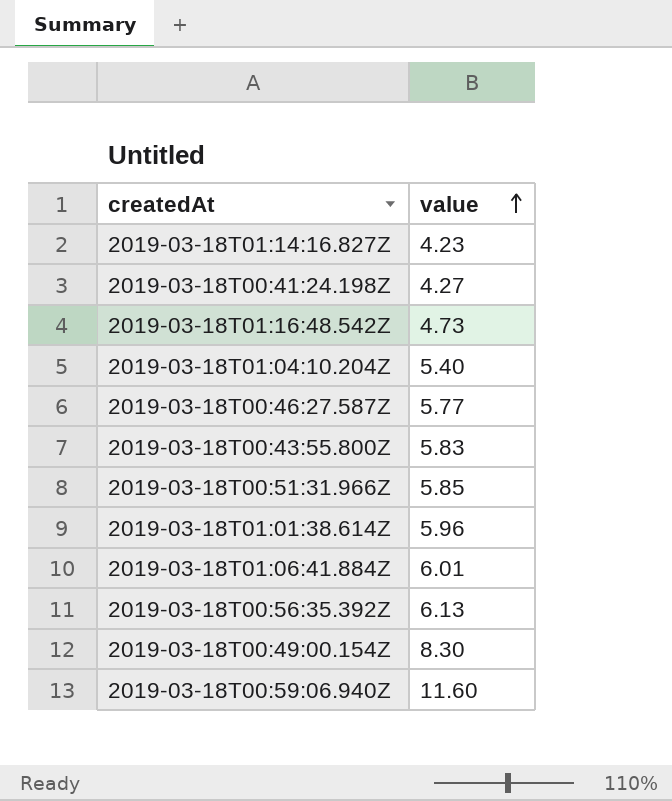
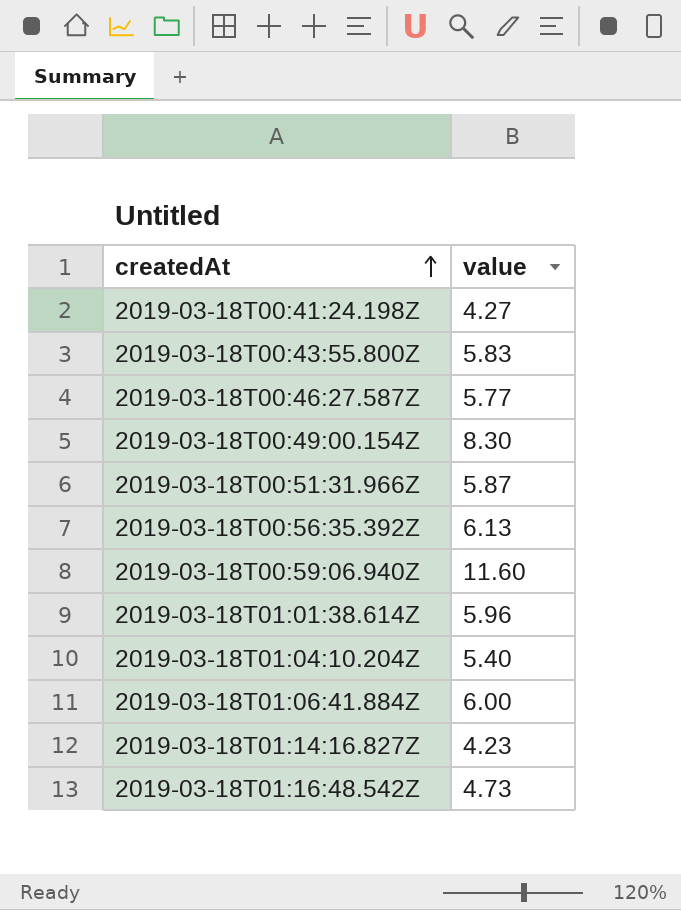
row order: value ascending -> createdAt ascending
2019-03-18T00:51:31.966Z | value: 5.85 -> 5.87
2019-03-18T01:06:41.884Z | value: 6.01 -> 6.00

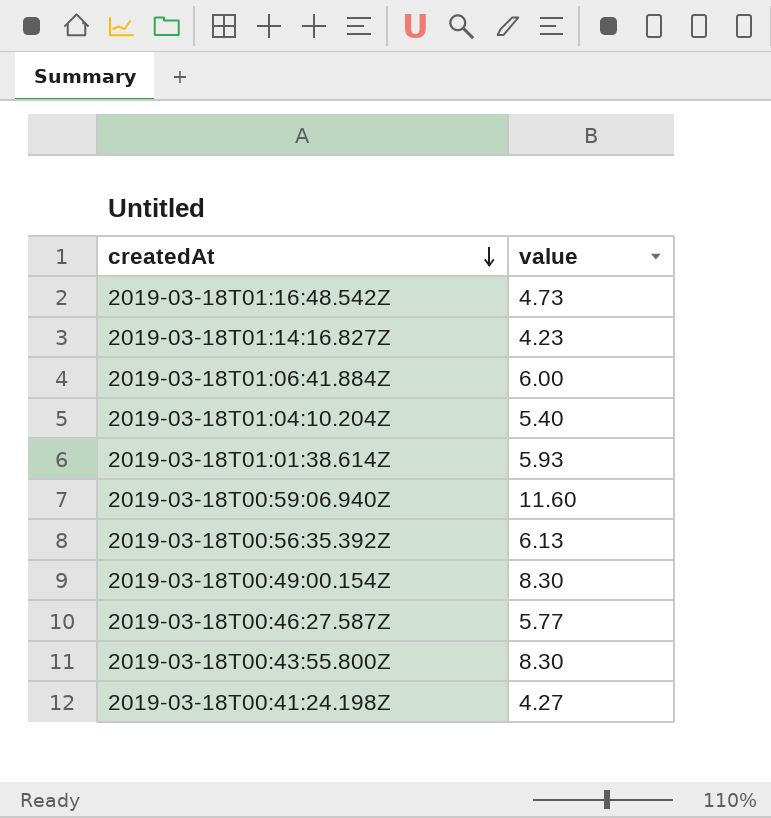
row order: createdAt ascending -> createdAt descending
row 2019-03-18T00:51:31.966Z: 5.87 -> none
2019-03-18T01:01:38.614Z | value: 5.96 -> 5.93
2019-03-18T00:43:55.800Z | value: 5.83 -> 8.30

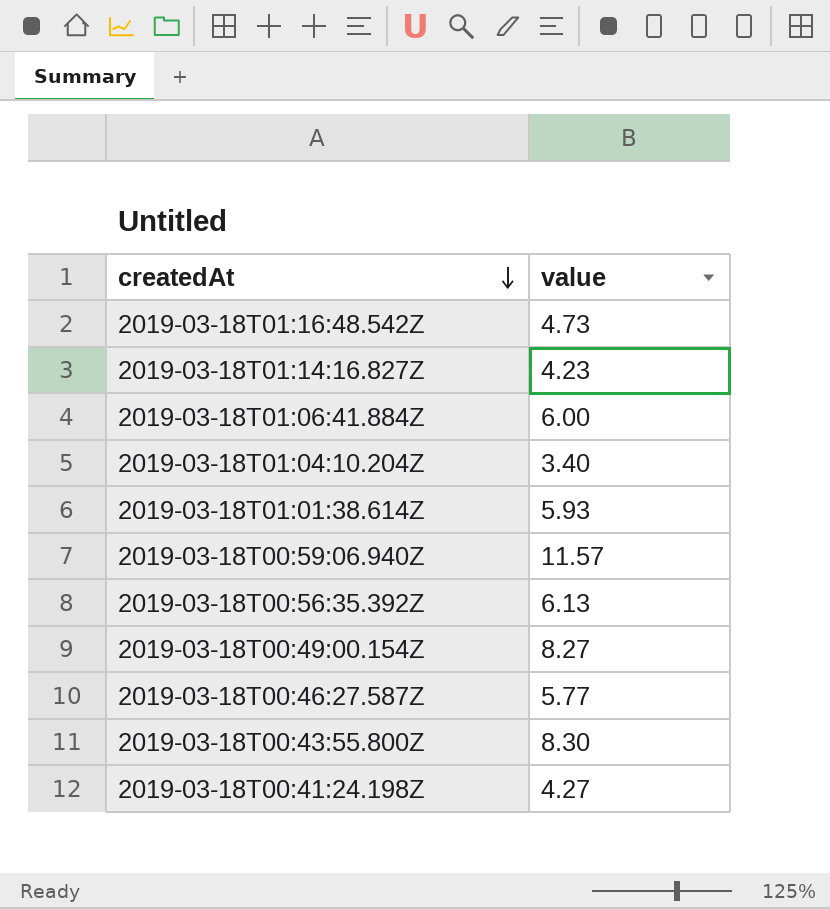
2019-03-18T01:04:10.204Z | value: 5.40 -> 3.40
2019-03-18T00:59:06.940Z | value: 11.60 -> 11.57
2019-03-18T00:49:00.154Z | value: 8.30 -> 8.27

